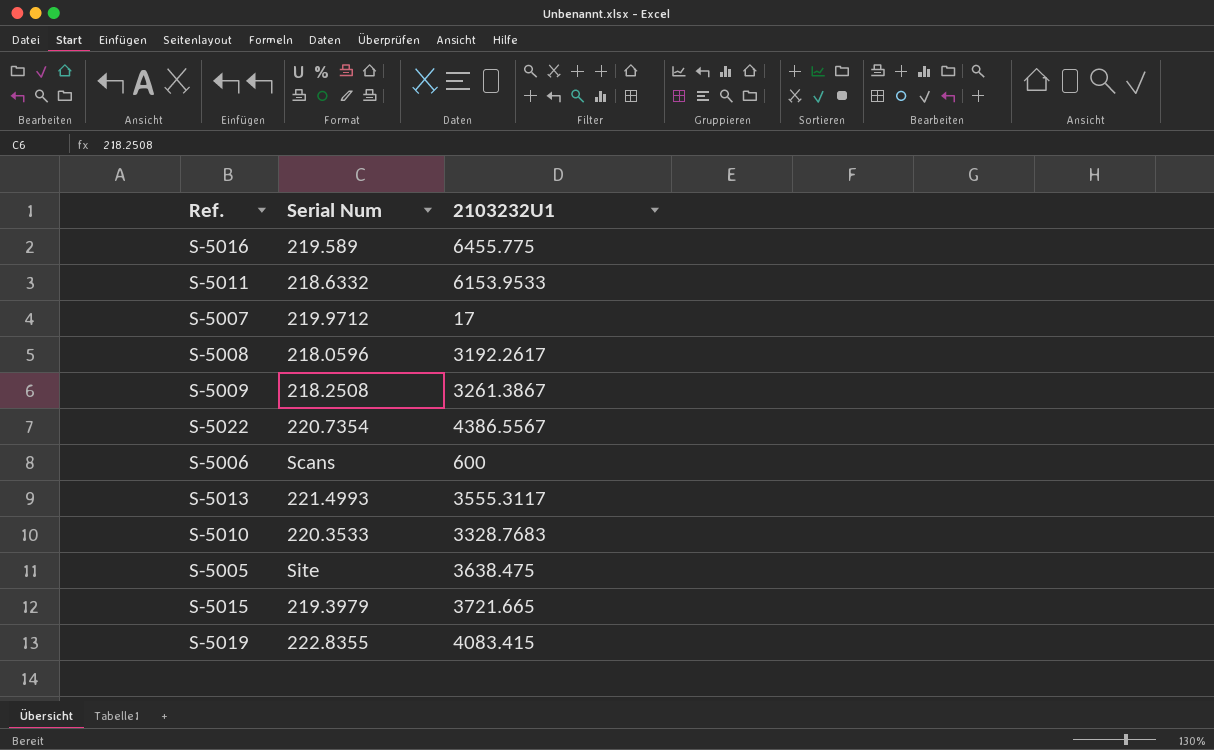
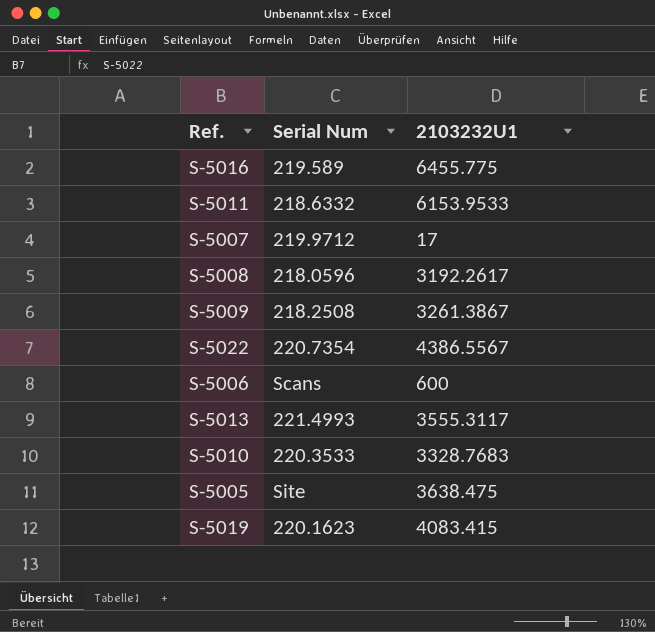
row S-5015: 219.3979 | 3721.665 -> none
S-5019 | Serial Num: 222.8355 -> 220.1623

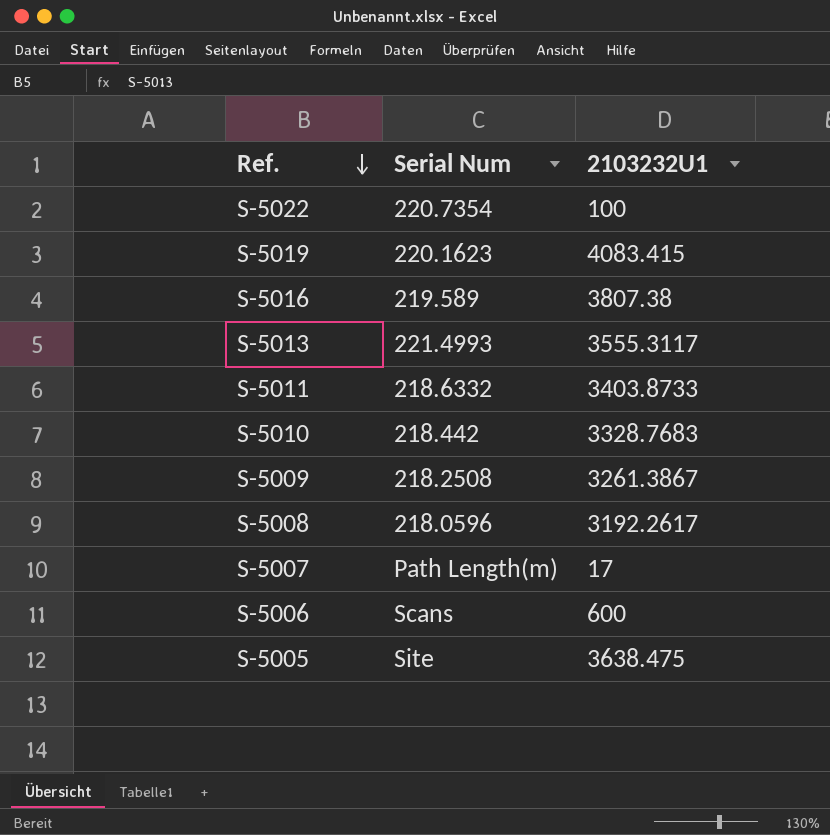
row order: none -> Ref. descending
S-5022 | 2103232U1: 4386.5567 -> 100
S-5016 | 2103232U1: 6455.775 -> 3807.38
S-5011 | 2103232U1: 6153.9533 -> 3403.8733
S-5010 | Serial Num: 220.3533 -> 218.442
S-5007 | Serial Num: 219.9712 -> Path Length(m)

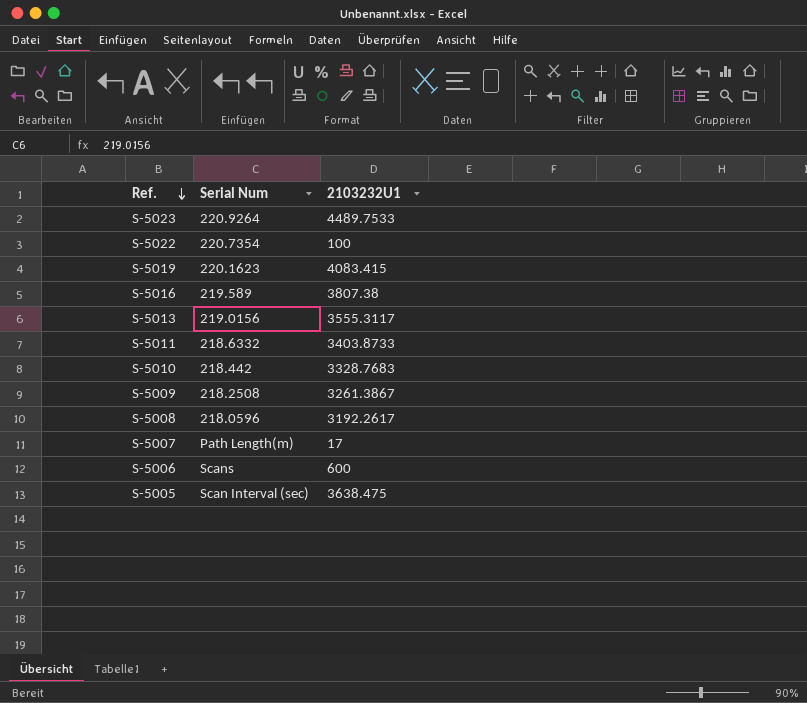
row S-5023: none -> 220.9264 | 4489.7533
S-5013 | Serial Num: 221.4993 -> 219.0156
S-5005 | Serial Num: Site -> Scan Interval (sec)

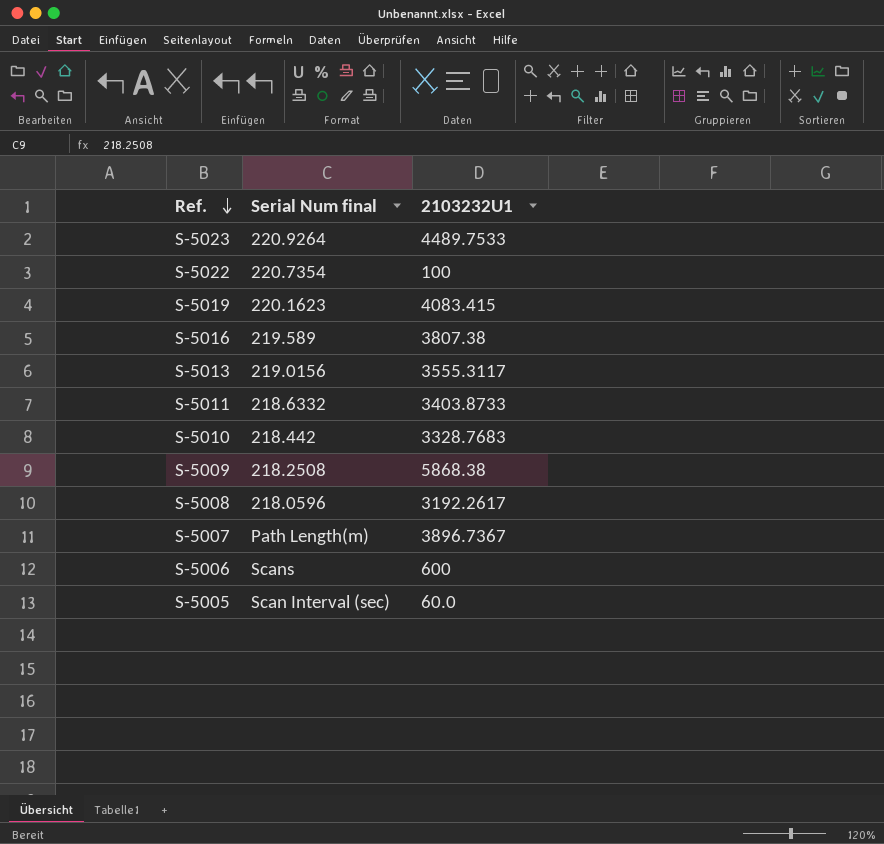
column name: Serial Num -> Serial Num final
S-5009 | 2103232U1: 3261.3867 -> 5868.38
S-5007 | 2103232U1: 17 -> 3896.7367
S-5005 | 2103232U1: 3638.475 -> 60.0

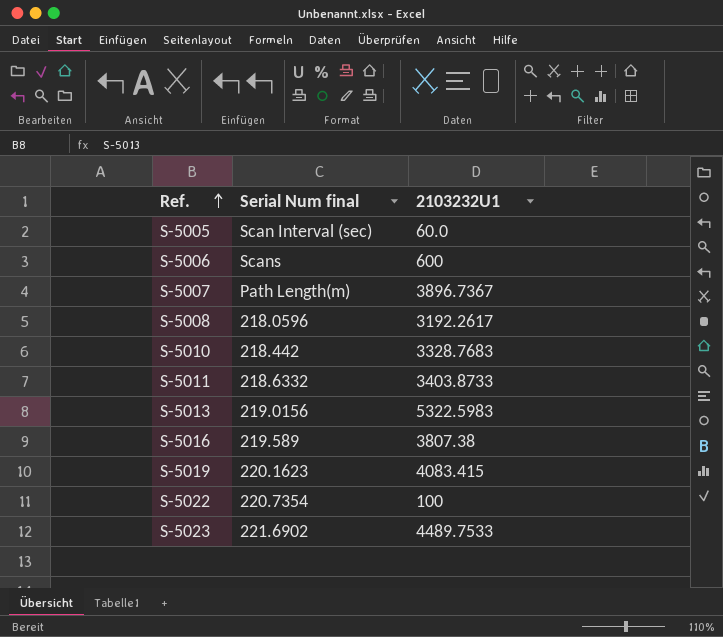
row order: Ref. descending -> Ref. ascending
row S-5009: 218.2508 | 5868.38 -> none
S-5013 | 2103232U1: 3555.3117 -> 5322.5983
S-5023 | Serial Num final: 220.9264 -> 221.6902

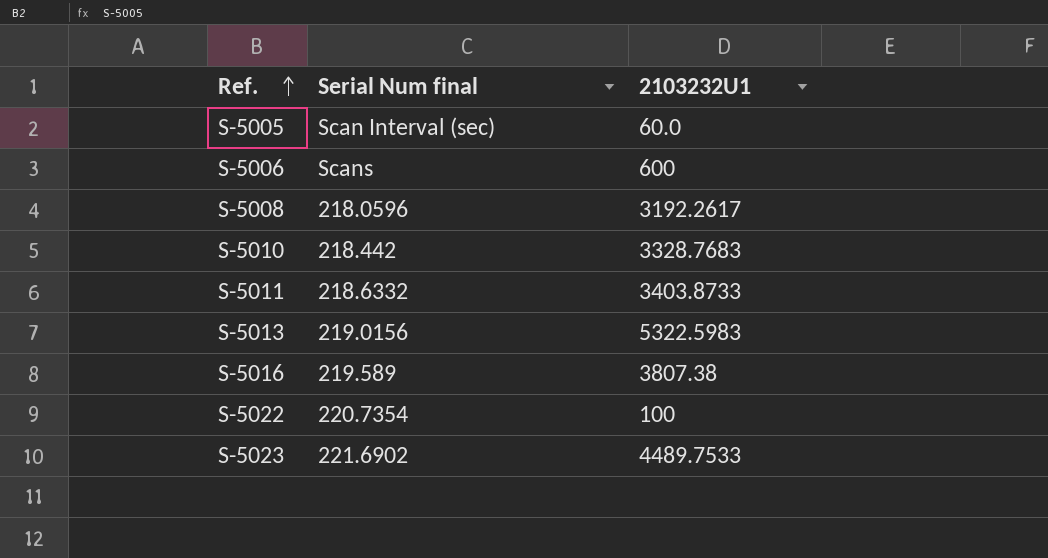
row S-5007: Path Length(m) | 3896.7367 -> none
row S-5019: 220.1623 | 4083.415 -> none

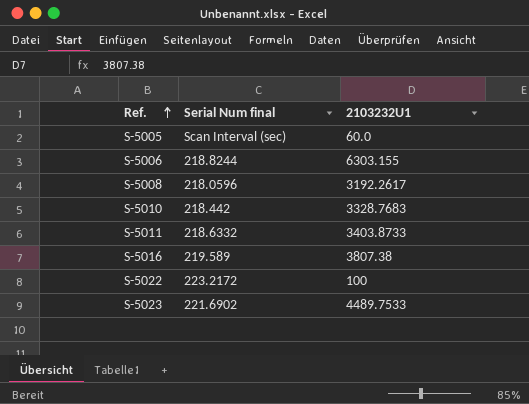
row S-5013: 219.0156 | 5322.5983 -> none
S-5006 | Serial Num final: Scans -> 218.8244
S-5006 | 2103232U1: 600 -> 6303.155
S-5022 | Serial Num final: 220.7354 -> 223.2172

